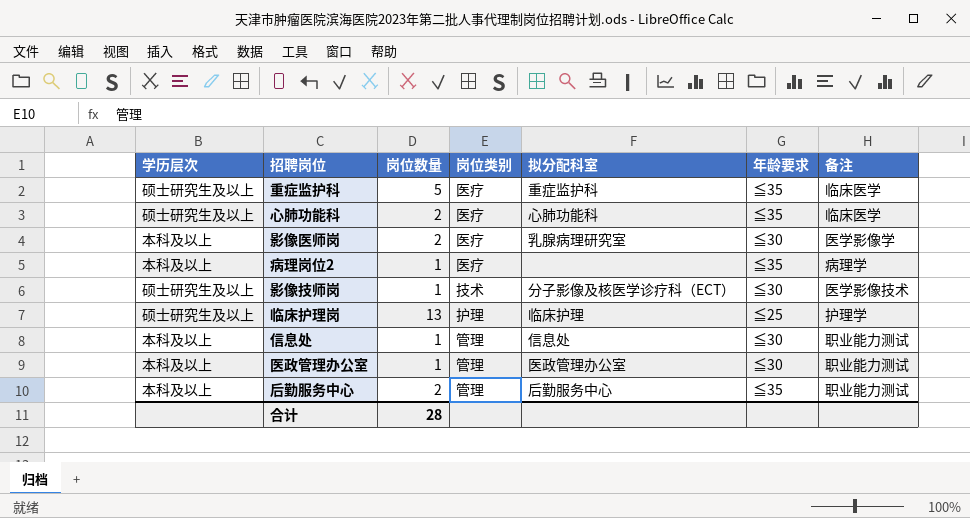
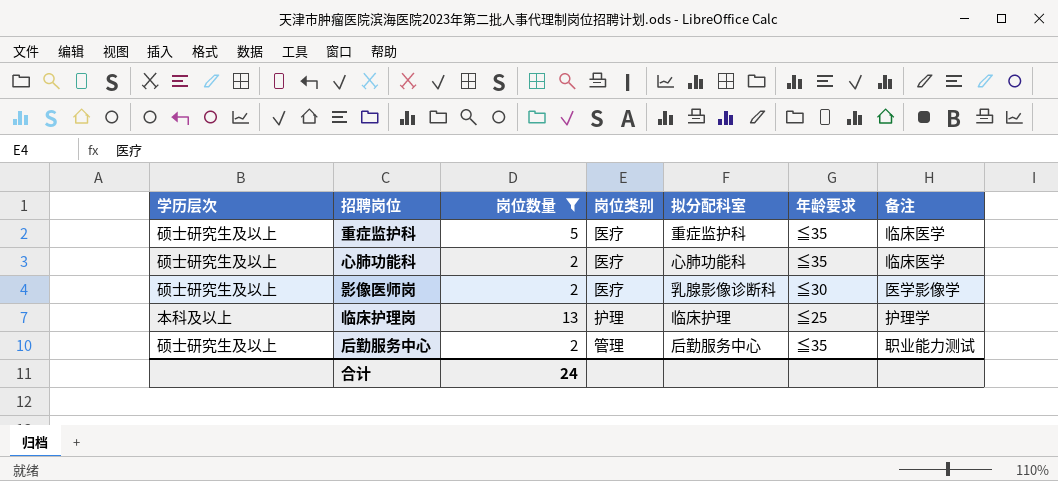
filter: none -> 岗位数量 != 1
影像医师岗 | 学历层次: 本科及以上 -> 硕士研究生及以上
影像医师岗 | 拟分配科室: 乳腺病理研究室 -> 乳腺影像诊断科
临床护理岗 | 学历层次: 硕士研究生及以上 -> 本科及以上
后勤服务中心 | 学历层次: 本科及以上 -> 硕士研究生及以上
合计 | 岗位数量: 28 -> 24

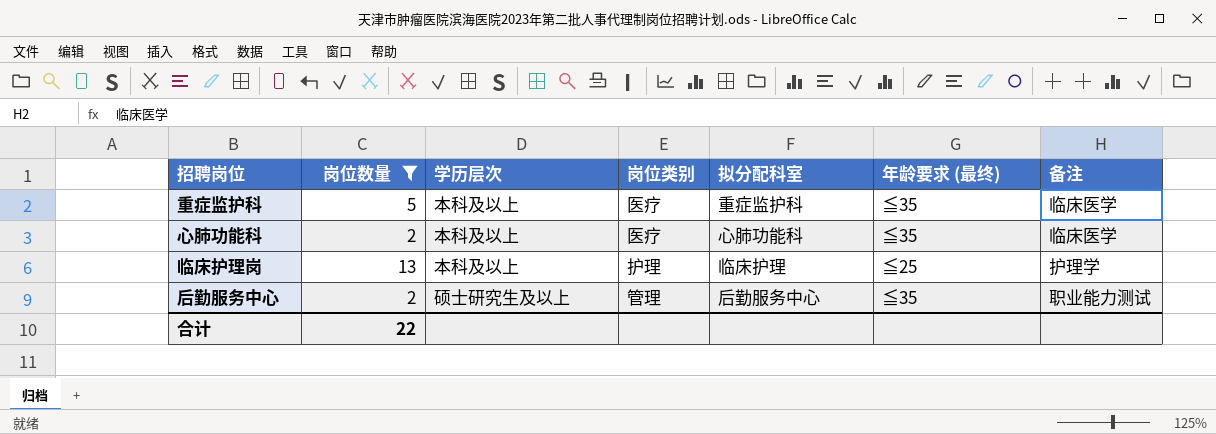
column 学历层次 | position: 1 -> 3
column name: 年龄要求 -> 年龄要求 (最终)
row 影像医师岗: 硕士研究生及以上 | 2 | 医疗 | 乳腺影像诊断科 | ≦30 | 医学影像学 -> none
重症监护科 | 学历层次: 硕士研究生及以上 -> 本科及以上
心肺功能科 | 学历层次: 硕士研究生及以上 -> 本科及以上
合计 | 岗位数量: 24 -> 22

